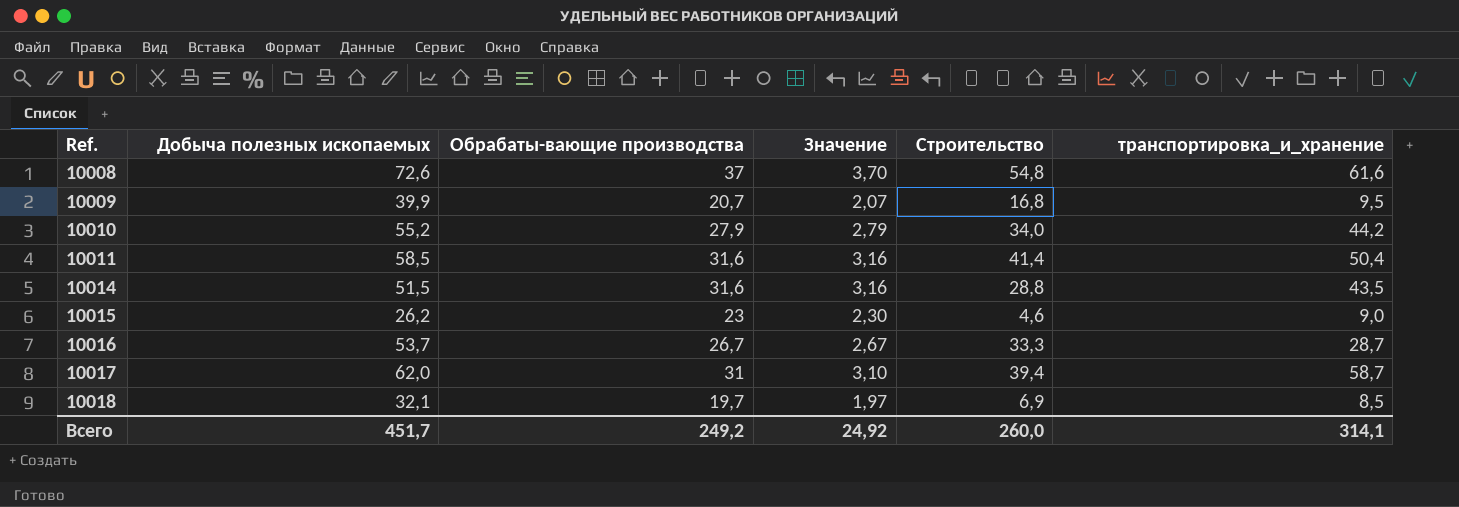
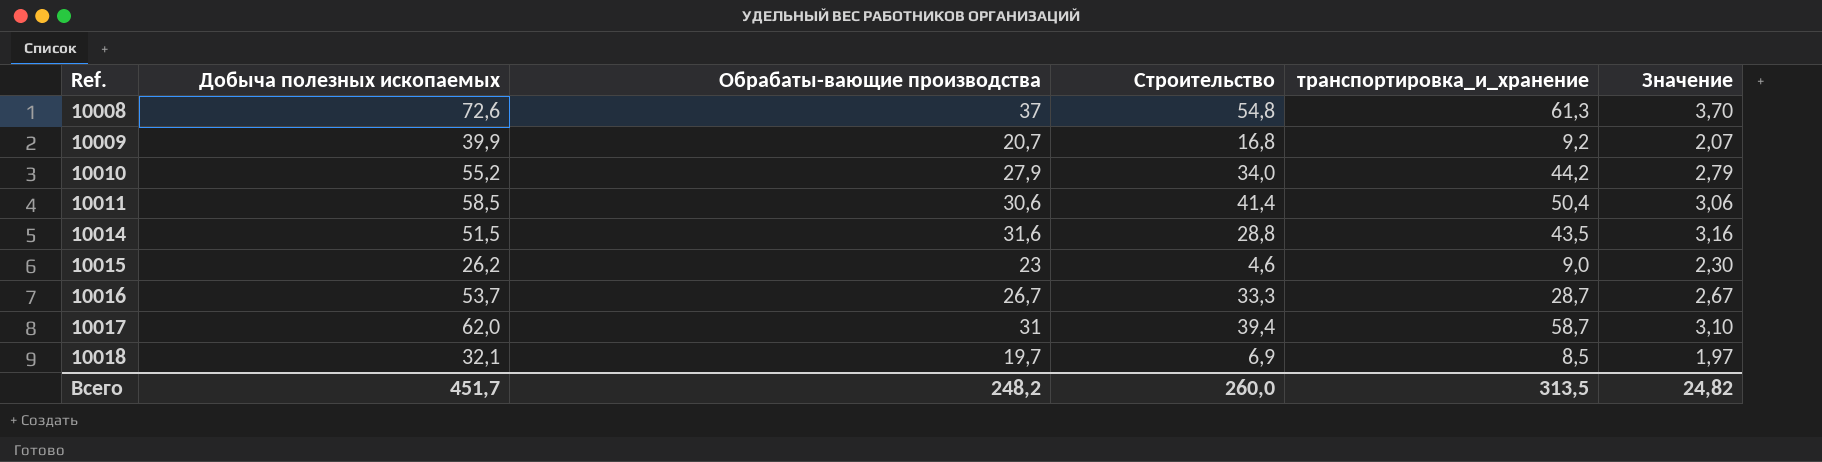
column Значение | position: 4 -> 6
10008 | транспортировка_и_хранение: 61,6 -> 61,3
10009 | транспортировка_и_хранение: 9,5 -> 9,2
10011 | Обрабаты-вающие производства: 31,6 -> 30,6
10011 | Значение: 3,16 -> 3,06
Всего | Обрабаты-вающие производства: 249,2 -> 248,2
Всего | транспортировка_и_хранение: 314,1 -> 313,5
Всего | Значение: 24,92 -> 24,82

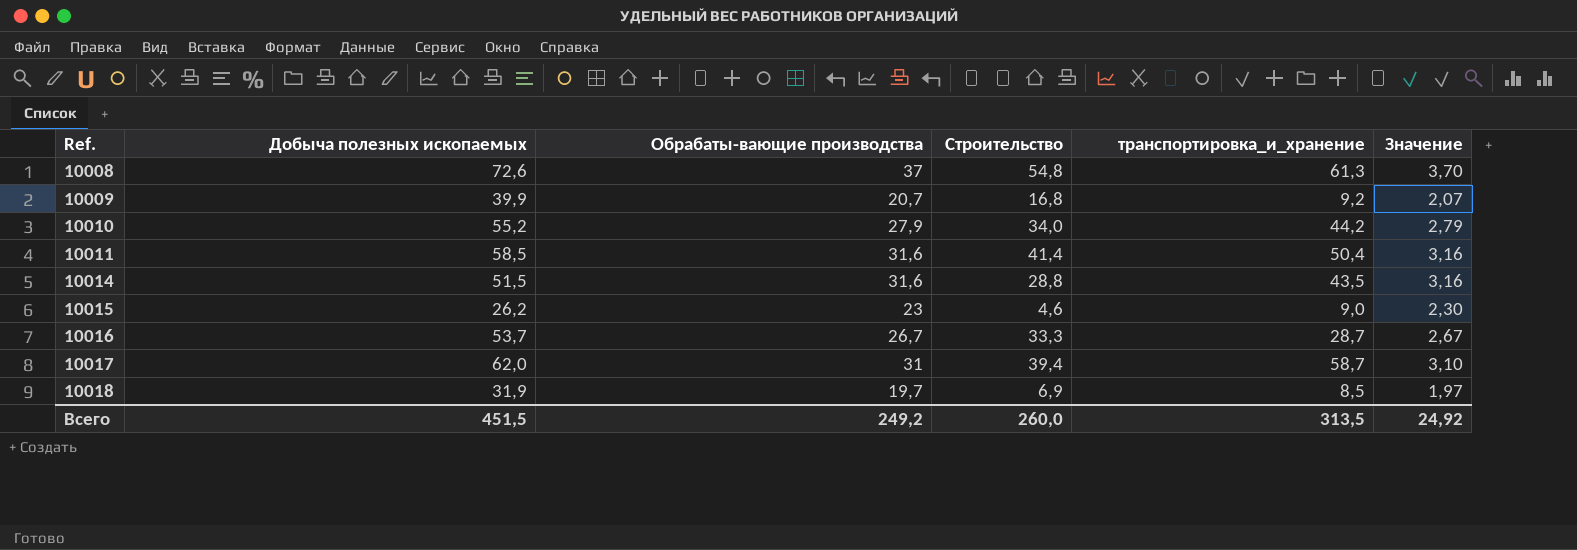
10011 | Обрабаты-вающие производства: 30,6 -> 31,6
10011 | Значение: 3,06 -> 3,16
10018 | Добыча полезных ископаемых: 32,1 -> 31,9
Всего | Добыча полезных ископаемых: 451,7 -> 451,5
Всего | Обрабаты-вающие производства: 248,2 -> 249,2
Всего | Значение: 24,82 -> 24,92

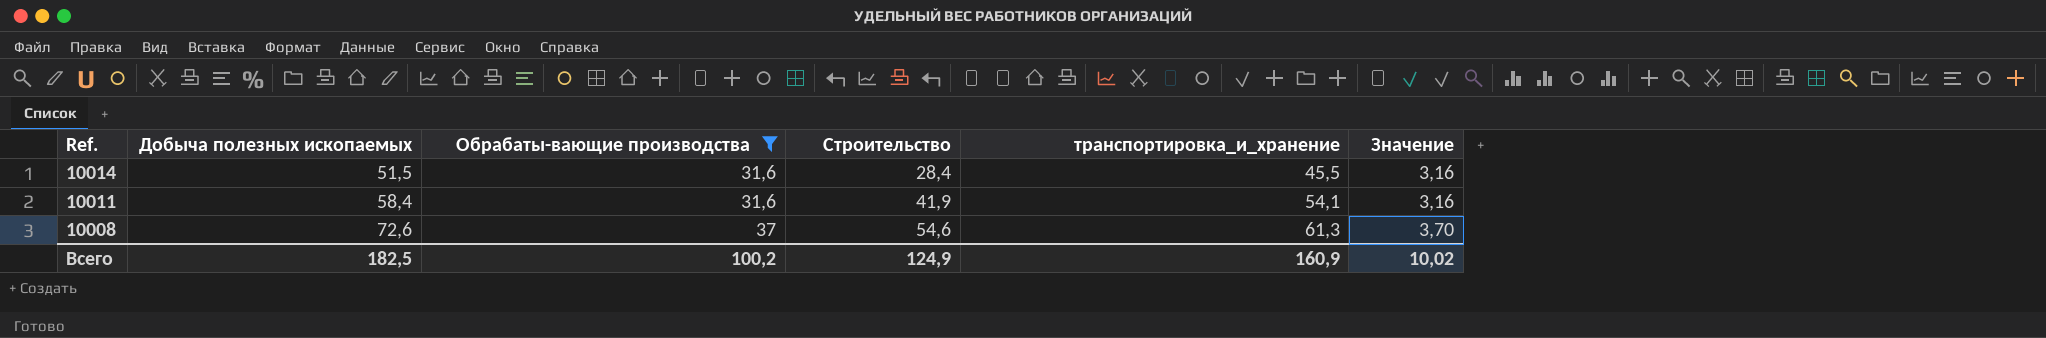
filter: none -> Обрабаты-вающие производства >= 31,6
row order: Ref. ascending -> Ref. descending
10014 | Строительство: 28,8 -> 28,4
10014 | транспортировка_и_хранение: 43,5 -> 45,5
10011 | Добыча полезных ископаемых: 58,5 -> 58,4
10011 | Строительство: 41,4 -> 41,9
10011 | транспортировка_и_хранение: 50,4 -> 54,1
10008 | Строительство: 54,8 -> 54,6
Всего | Добыча полезных ископаемых: 451,5 -> 182,5
Всего | Обрабаты-вающие производства: 249,2 -> 100,2
Всего | Строительство: 260,0 -> 124,9
Всего | транспортировка_и_хранение: 313,5 -> 160,9
Всего | Значение: 24,92 -> 10,02

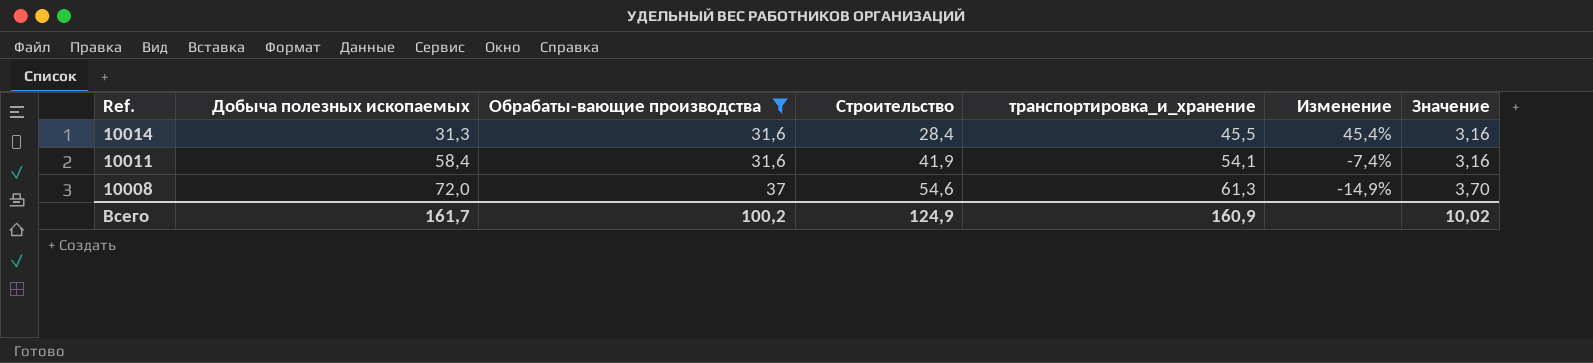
column Изменение | formula: none -> ([транспортировка_и_хранение] - [Добыча полезных ископаемых]) / [Добыча полезных ископаемых]
10014 | Добыча полезных ископаемых: 51,5 -> 31,3
10008 | Добыча полезных ископаемых: 72,6 -> 72,0
Всего | Добыча полезных ископаемых: 182,5 -> 161,7

